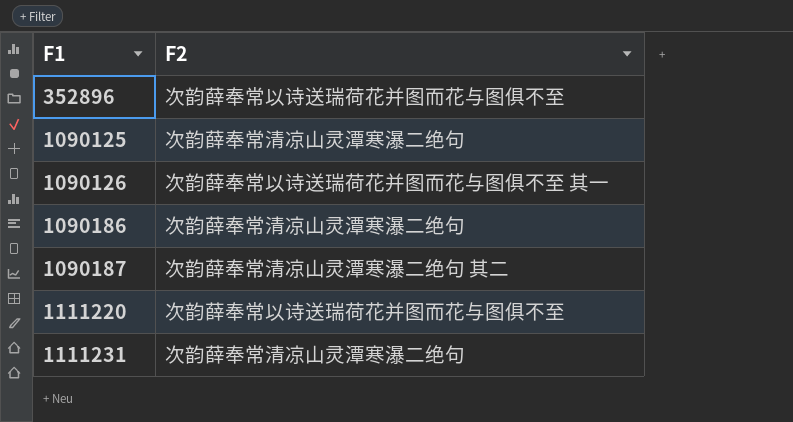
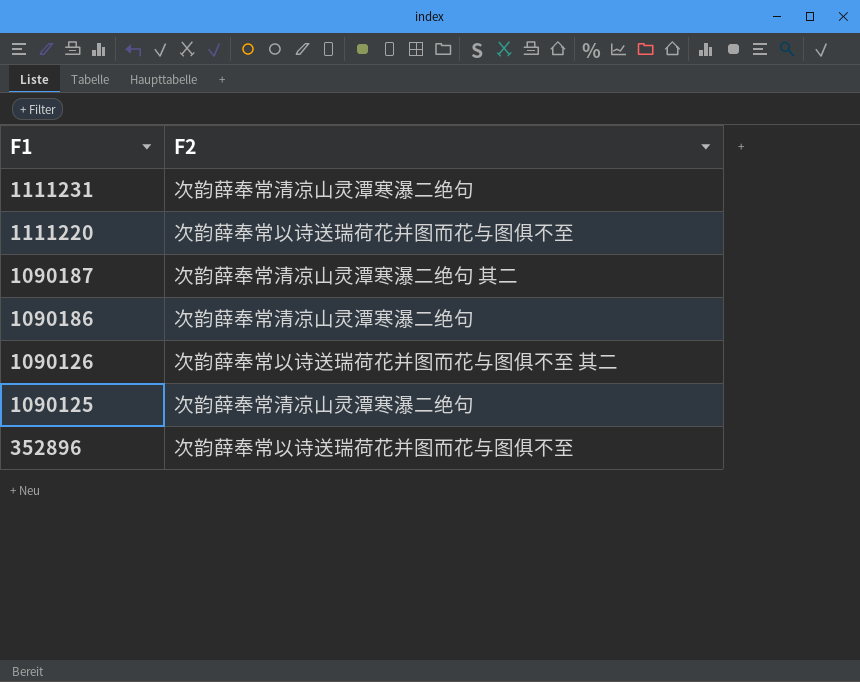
row order: F1 ascending -> F1 descending
1090126 | F2: 次韵薛奉常以诗送瑞荷花并图而花与图俱不至 其一 -> 次韵薛奉常以诗送瑞荷花并图而花与图俱不至 其二

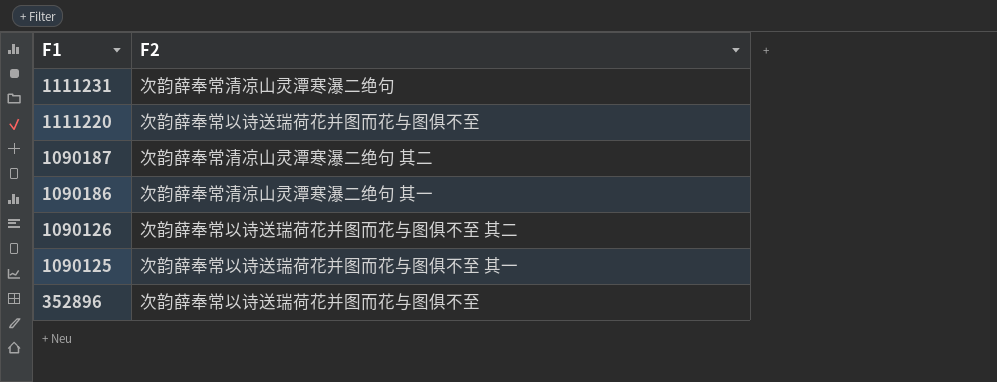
1090186 | F2: 次韵薛奉常清凉山灵潭寒瀑二绝句 -> 次韵薛奉常清凉山灵潭寒瀑二绝句 其一
1090125 | F2: 次韵薛奉常清凉山灵潭寒瀑二绝句 -> 次韵薛奉常以诗送瑞荷花并图而花与图俱不至 其一

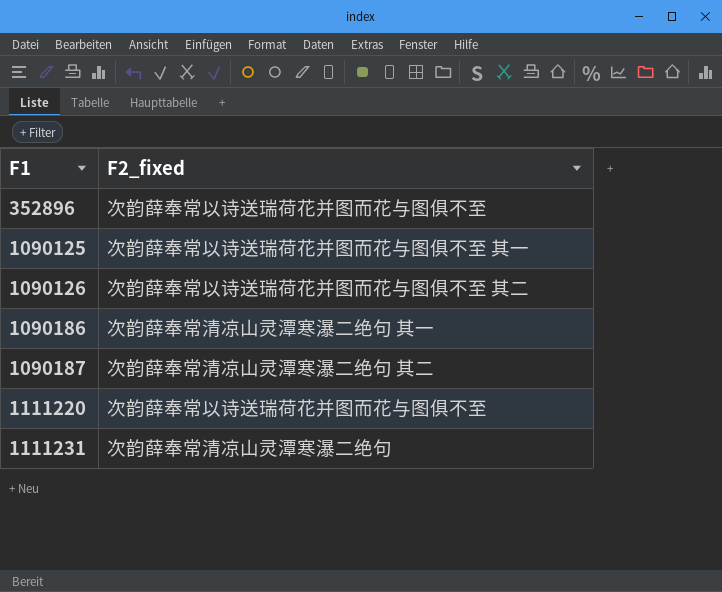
row order: F1 descending -> F1 ascending
column name: F2 -> F2_fixed

